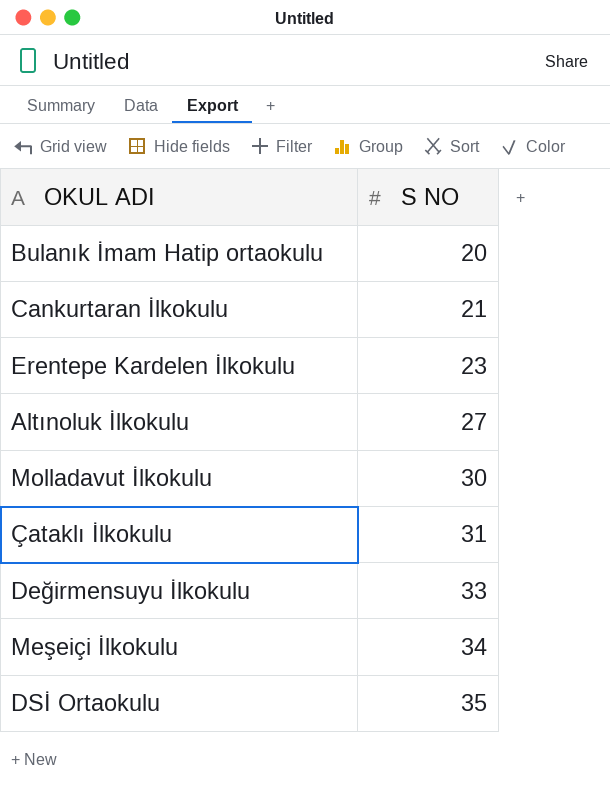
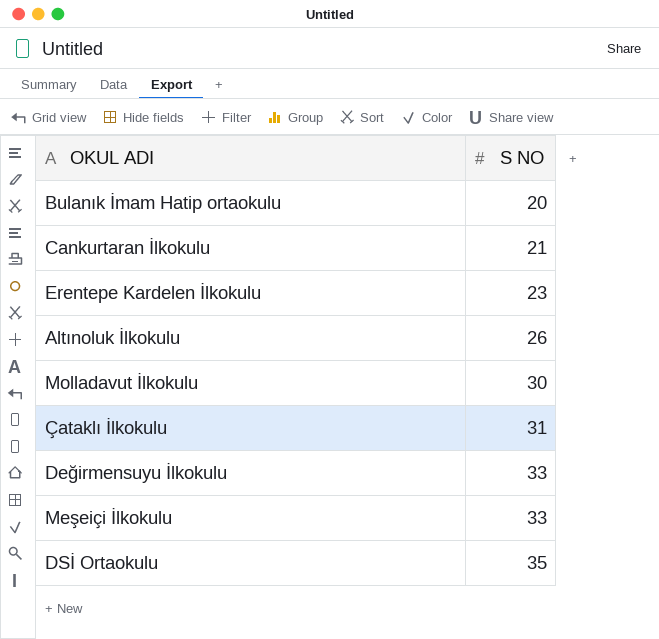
Altınoluk İlkokulu | S NO: 27 -> 26
Meşeiçi İlkokulu | S NO: 34 -> 33

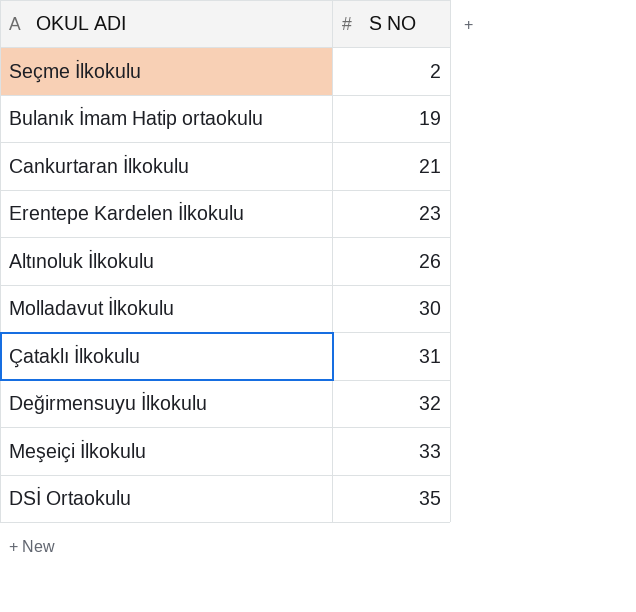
row Seçme İlkokulu: none -> 2
Bulanık İmam Hatip ortaokulu | S NO: 20 -> 19
Değirmensuyu İlkokulu | S NO: 33 -> 32

